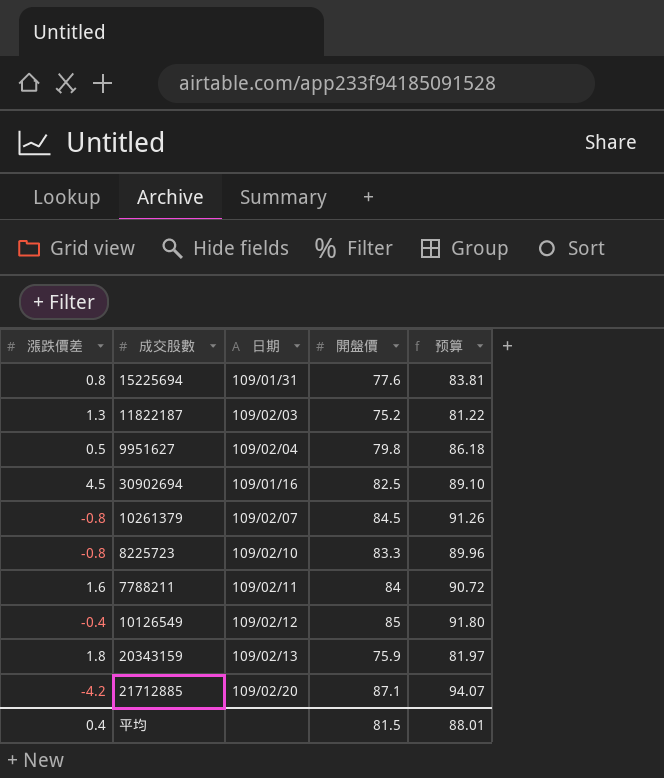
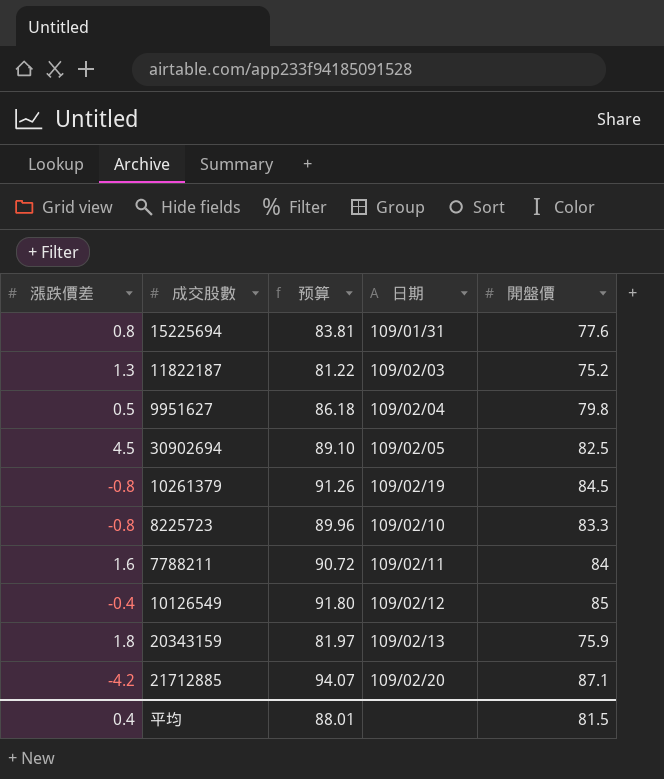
column 预算 | position: 5 -> 3
30902694 | 日期: 109/01/16 -> 109/02/05
10261379 | 日期: 109/02/07 -> 109/02/19

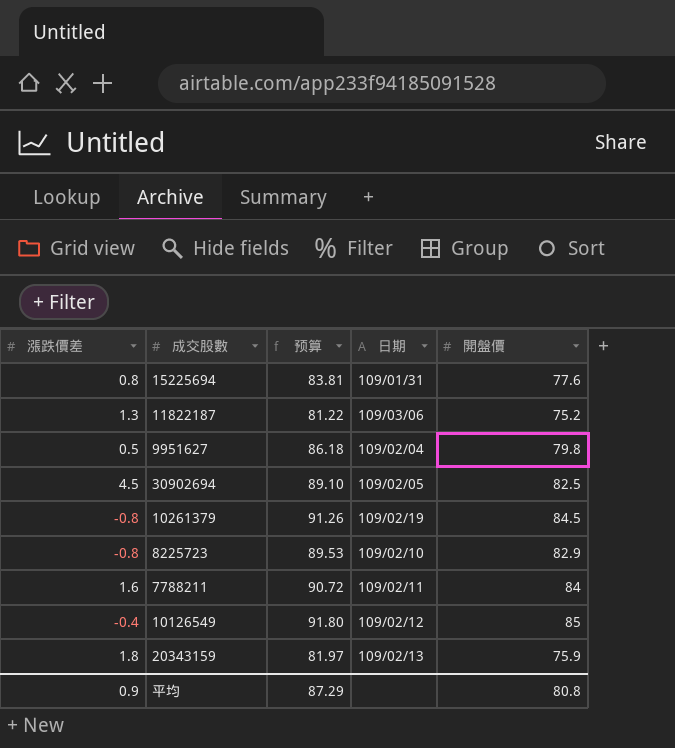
row 21712885: -4.2 | 94.07 | 109/02/20 | 87.1 -> none
11822187 | 日期: 109/02/03 -> 109/03/06
8225723 | 预算: 89.96 -> 89.53
8225723 | 開盤價: 83.3 -> 82.9
平均 | 漲跌價差: 0.4 -> 0.9
平均 | 预算: 88.01 -> 87.29
平均 | 開盤價: 81.5 -> 80.8

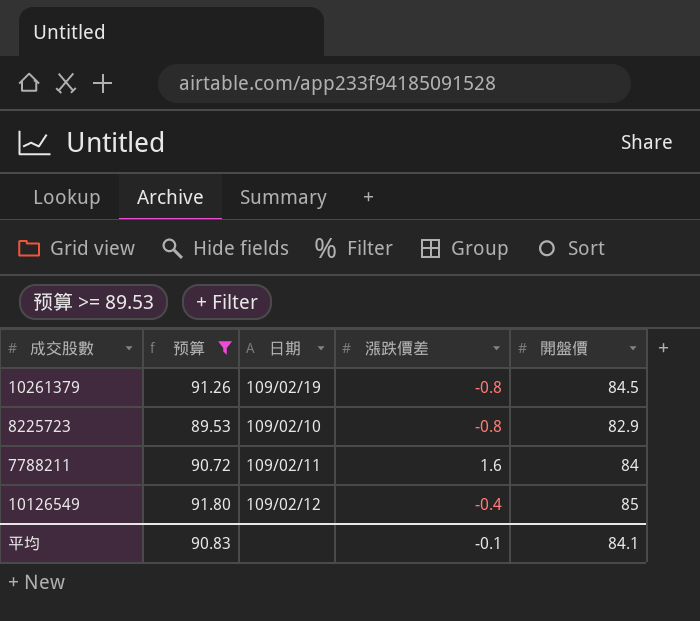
filter: none -> 预算 >= 89.53
column 漲跌價差 | position: 1 -> 4
平均 | 预算: 87.29 -> 90.83
平均 | 漲跌價差: 0.9 -> -0.1
平均 | 開盤價: 80.8 -> 84.1

